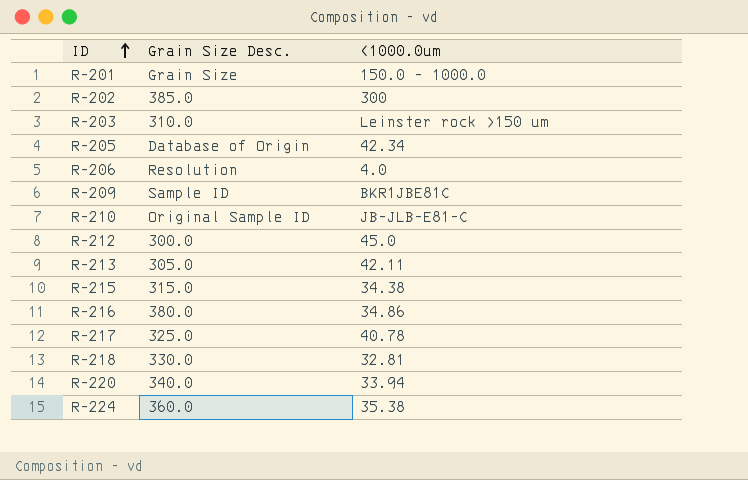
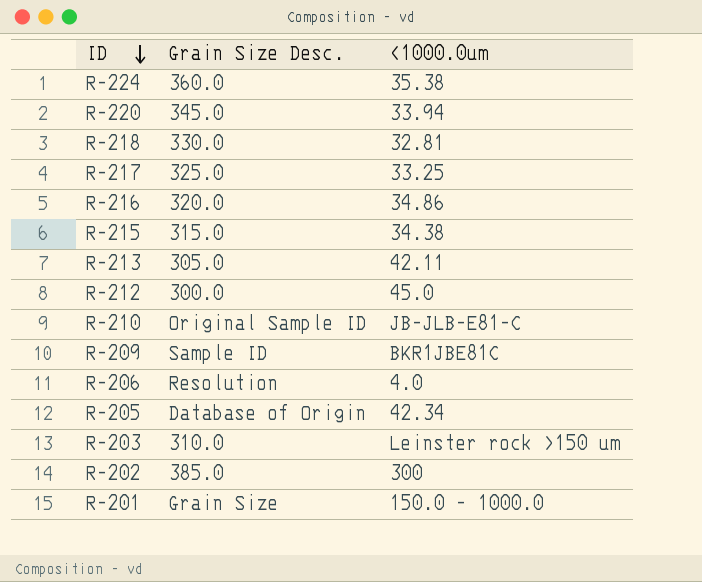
row order: ID ascending -> ID descending
R-220 | Grain Size Desc.: 340.0 -> 345.0
R-217 | <1000.0um: 40.78 -> 33.25
R-216 | Grain Size Desc.: 380.0 -> 320.0

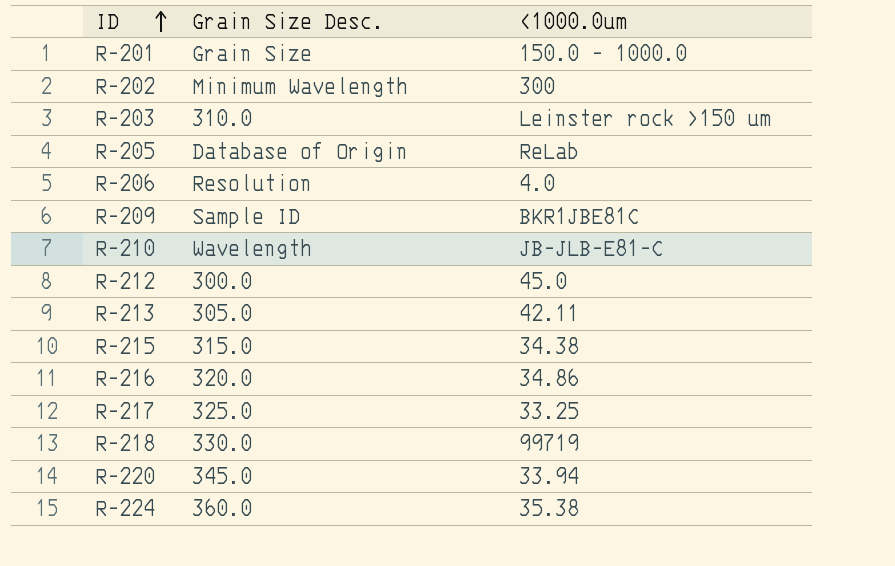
row order: ID descending -> ID ascending
R-202 | Grain Size Desc.: 385.0 -> Minimum Wavelength
R-205 | <1000.0um: 42.34 -> ReLab
R-210 | Grain Size Desc.: Original Sample ID -> Wavelength
R-218 | <1000.0um: 32.81 -> 99719

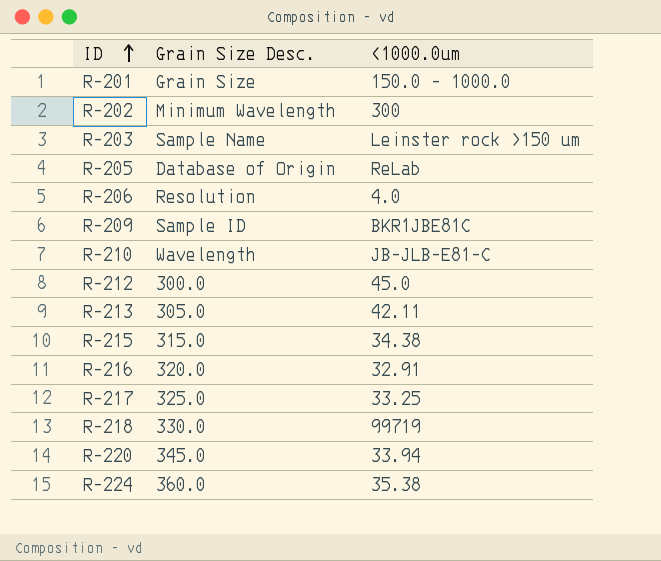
R-203 | Grain Size Desc.: 310.0 -> Sample Name
R-216 | <1000.0um: 34.86 -> 32.91

